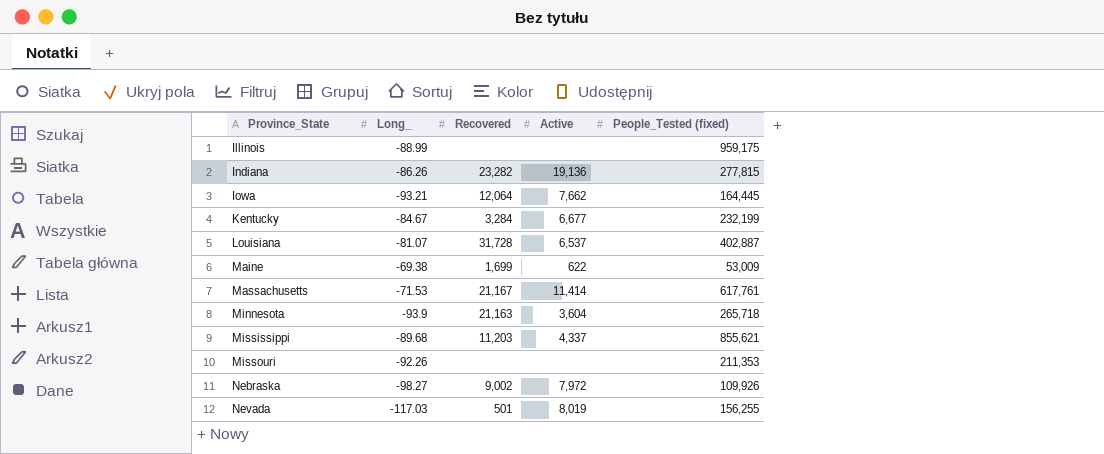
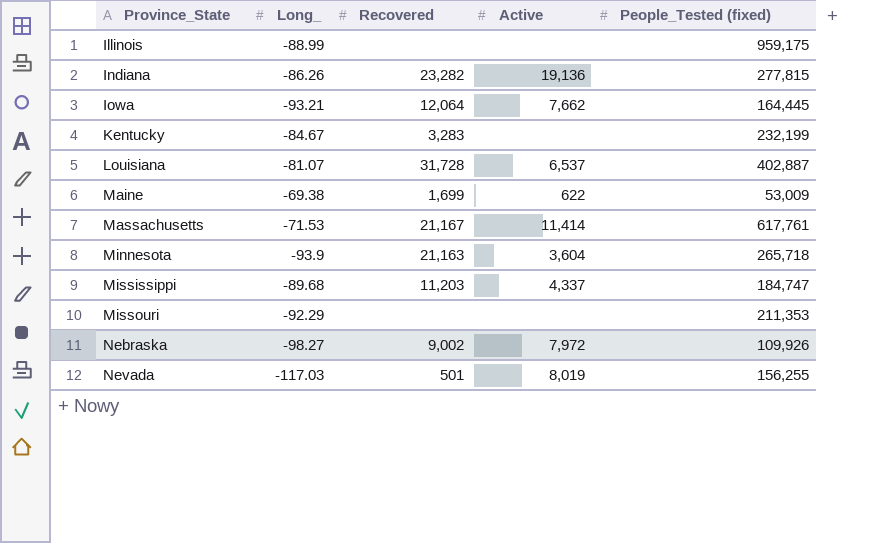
Kentucky | Recovered: 3,284 -> 3,283
Kentucky | Active: 6,677 -> none
Mississippi | People_Tested (fixed): 855,621 -> 184,747
Missouri | Long_: -92.26 -> -92.29

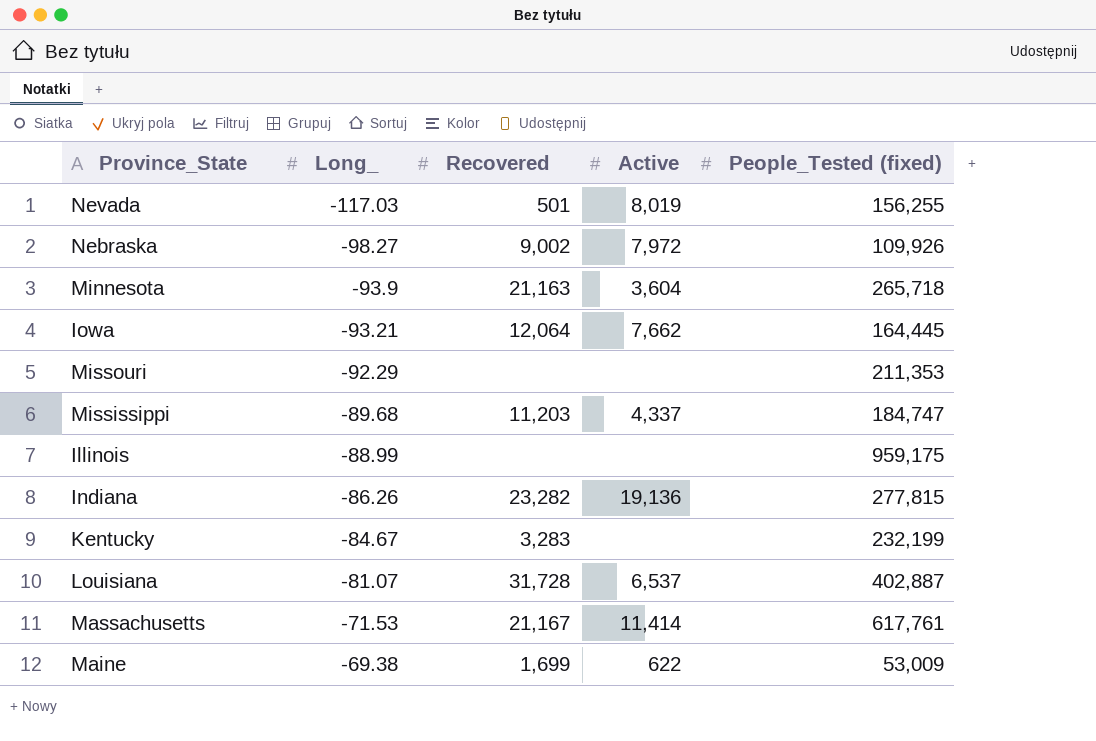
row order: Province_State ascending -> Long_ ascending

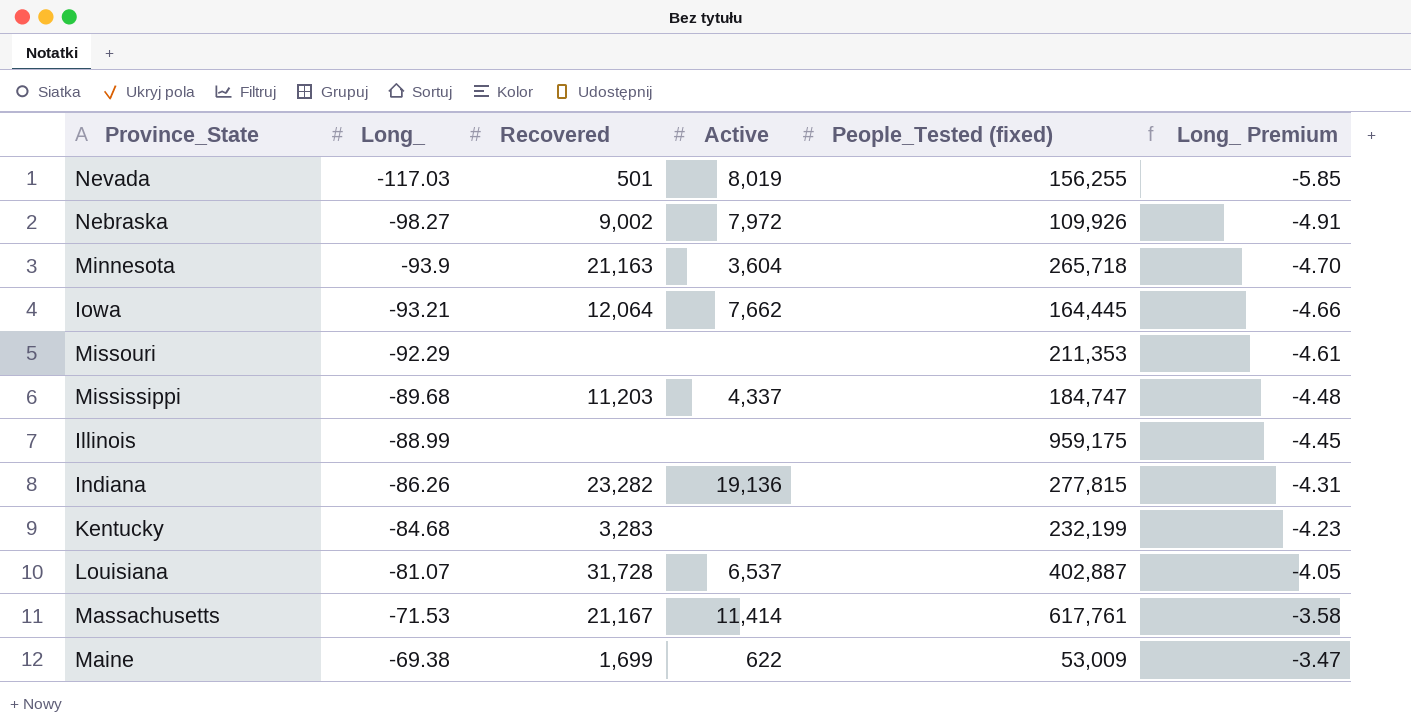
column Long_ Premium | formula: none -> [Long_] * 0.05
Kentucky | Long_: -84.67 -> -84.68

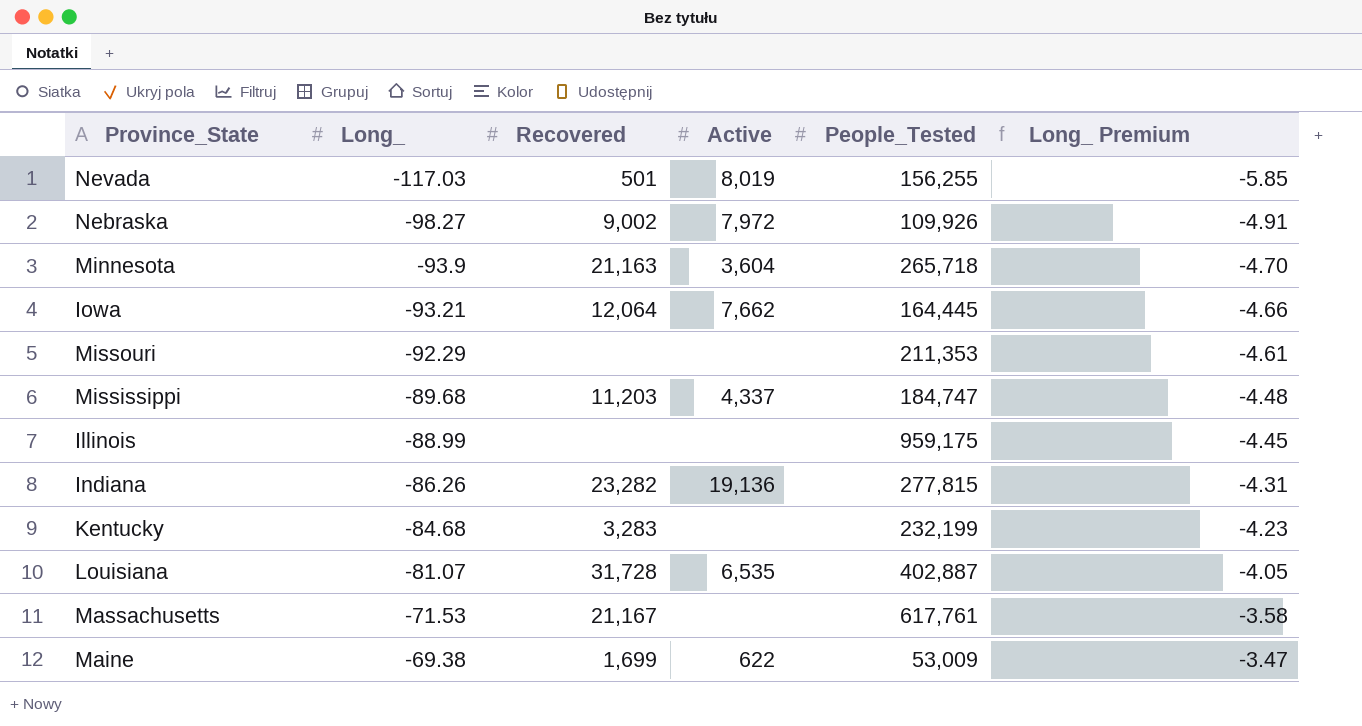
column name: People_Tested (fixed) -> People_Tested
Louisiana | Active: 6,537 -> 6,535
Massachusetts | Active: 11,414 -> none

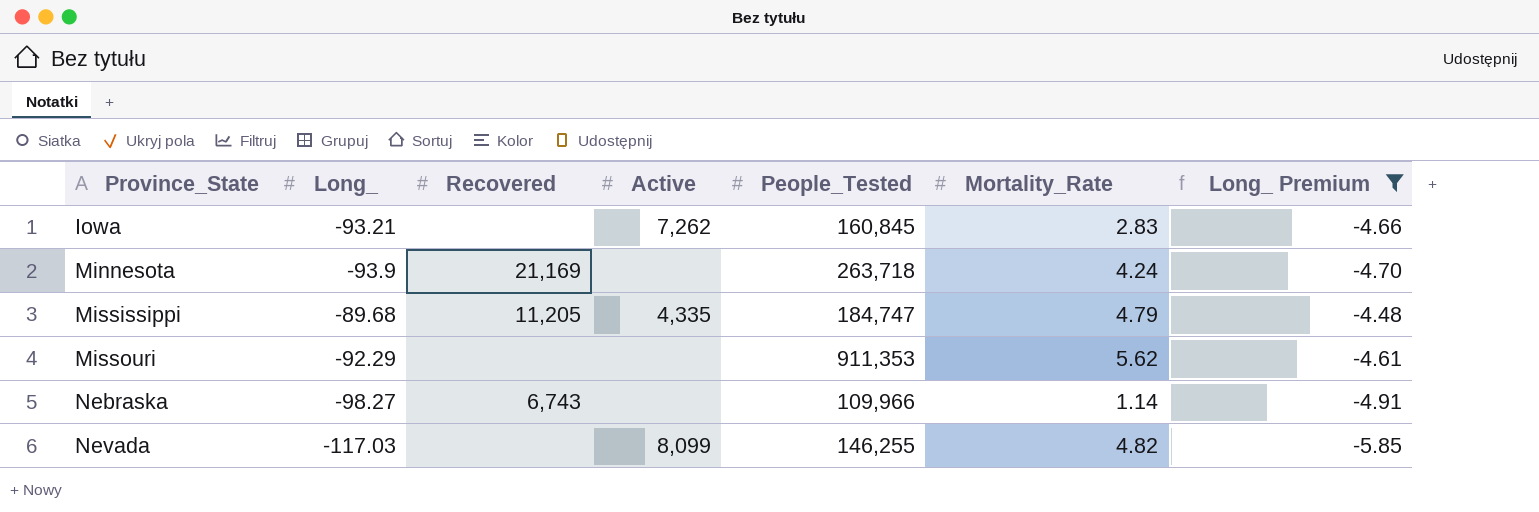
filter: none -> Long_ Premium <= -4.48
row order: Long_ ascending -> Province_State ascending
column Mortality_Rate | position: none -> 6
Iowa | Recovered: 12,064 -> none
Iowa | Active: 7,662 -> 7,262
Iowa | People_Tested: 164,445 -> 160,845
Minnesota | Recovered: 21,163 -> 21,169
Minnesota | Active: 3,604 -> none
Minnesota | People_Tested: 265,718 -> 263,718
Mississippi | Recovered: 11,203 -> 11,205
Mississippi | Active: 4,337 -> 4,335
Missouri | People_Tested: 211,353 -> 911,353
Nebraska | Recovered: 9,002 -> 6,743
Nebraska | Active: 7,972 -> none
Nebraska | People_Tested: 109,926 -> 109,966
Nevada | Recovered: 501 -> none
Nevada | Active: 8,019 -> 8,099
Nevada | People_Tested: 156,255 -> 146,255

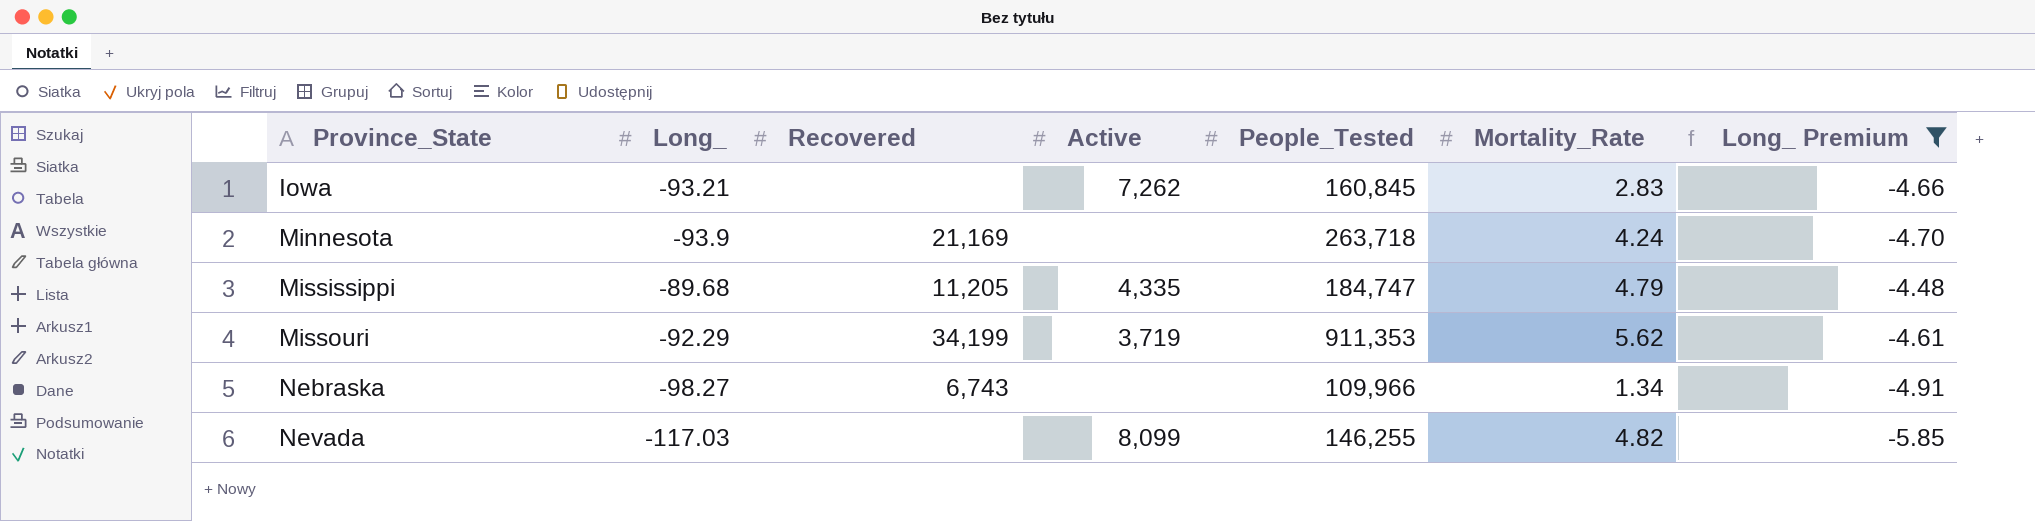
Missouri | Recovered: none -> 34,199
Missouri | Active: none -> 3,719
Nebraska | Mortality_Rate: 1.14 -> 1.34

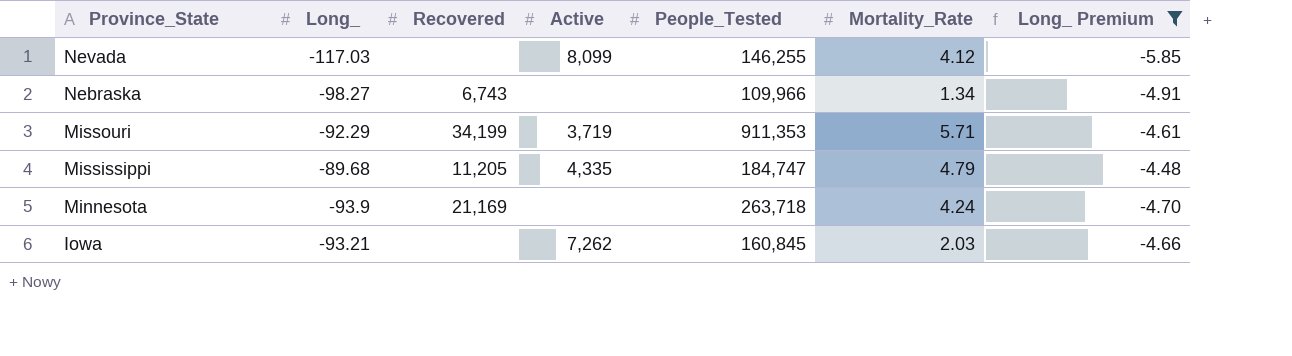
row order: Province_State ascending -> Province_State descending
Nevada | Mortality_Rate: 4.82 -> 4.12
Missouri | Mortality_Rate: 5.62 -> 5.71
Iowa | Mortality_Rate: 2.83 -> 2.03

